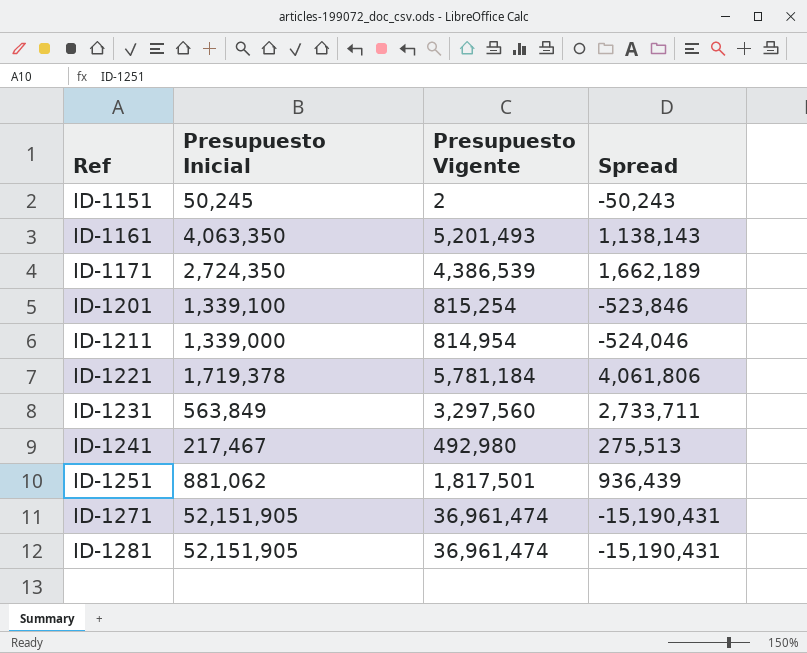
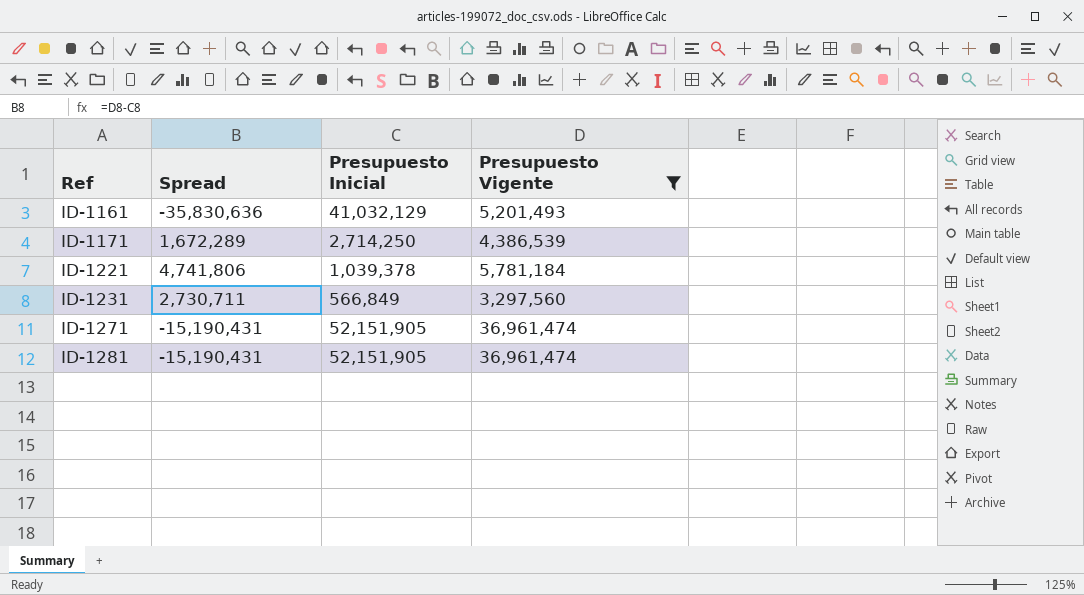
filter: none -> Presupuesto Vigente >= 3,297,560
column Spread | position: 4 -> 2
ID-1161 | Spread: 1,138,143 -> -35,830,636
ID-1161 | Presupuesto Inicial: 4,063,350 -> 41,032,129
ID-1171 | Spread: 1,662,189 -> 1,672,289
ID-1171 | Presupuesto Inicial: 2,724,350 -> 2,714,250
ID-1221 | Spread: 4,061,806 -> 4,741,806
ID-1221 | Presupuesto Inicial: 1,719,378 -> 1,039,378
ID-1231 | Spread: 2,733,711 -> 2,730,711
ID-1231 | Presupuesto Inicial: 563,849 -> 566,849

